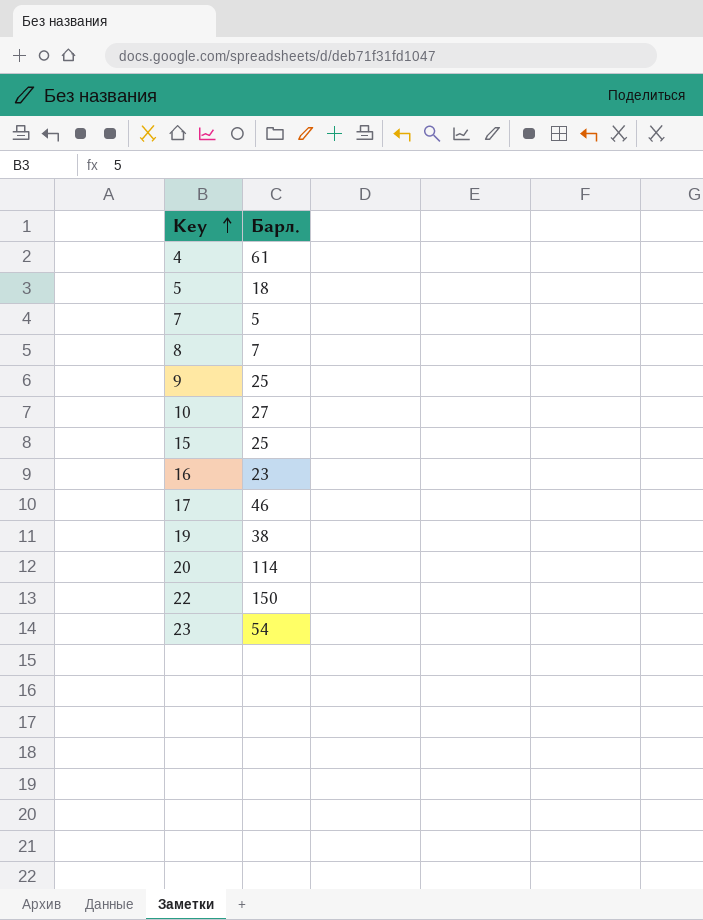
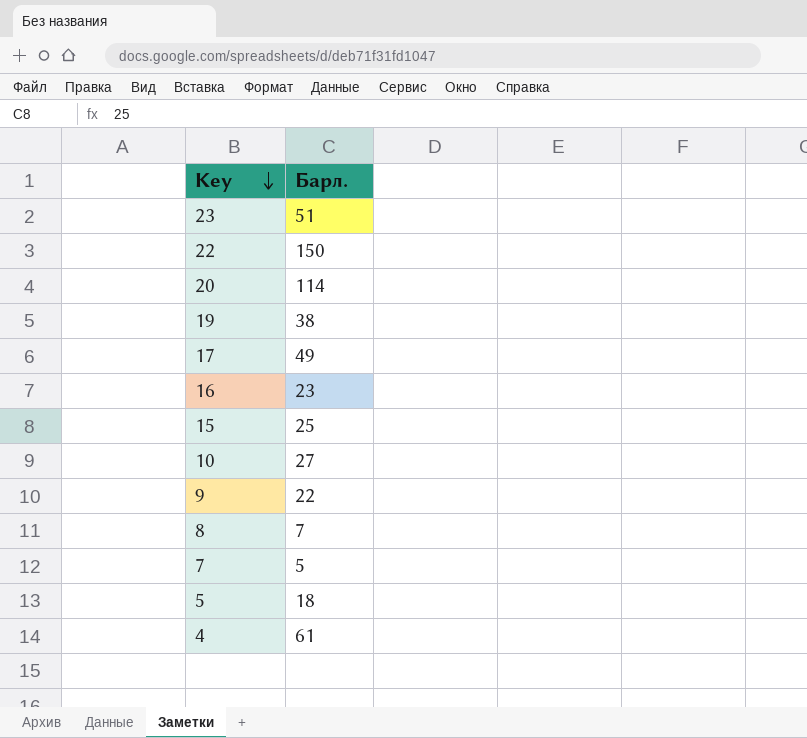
row order: Key ascending -> Key descending
23 | Барл.: 54 -> 51
17 | Барл.: 46 -> 49
9 | Барл.: 25 -> 22

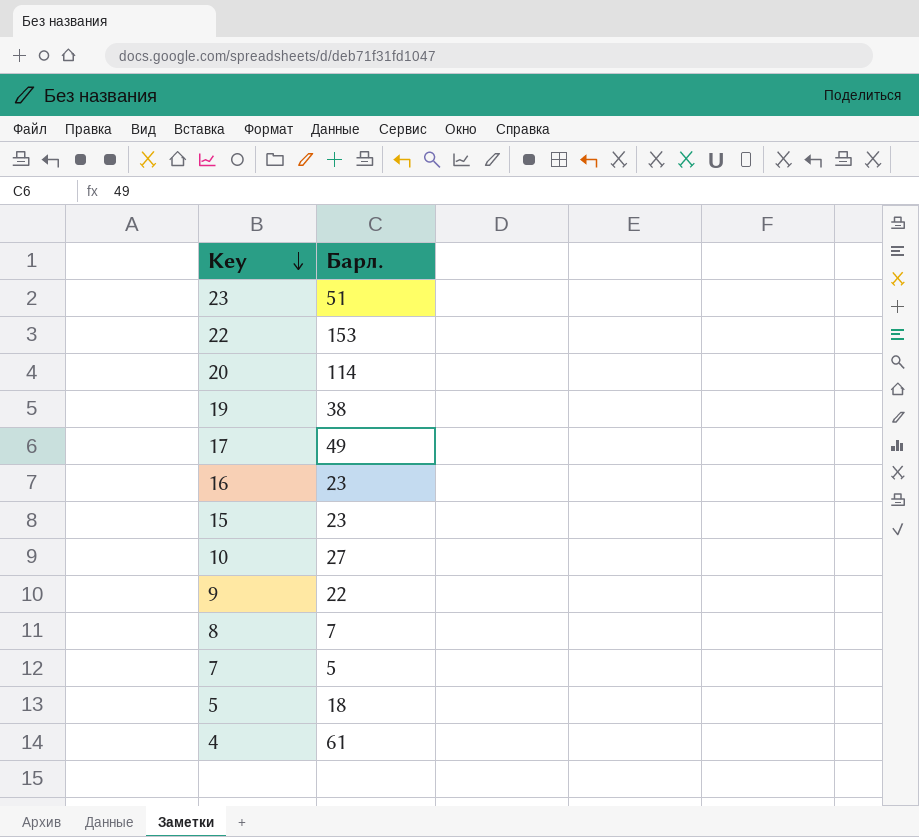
22 | Барл.: 150 -> 153
15 | Барл.: 25 -> 23

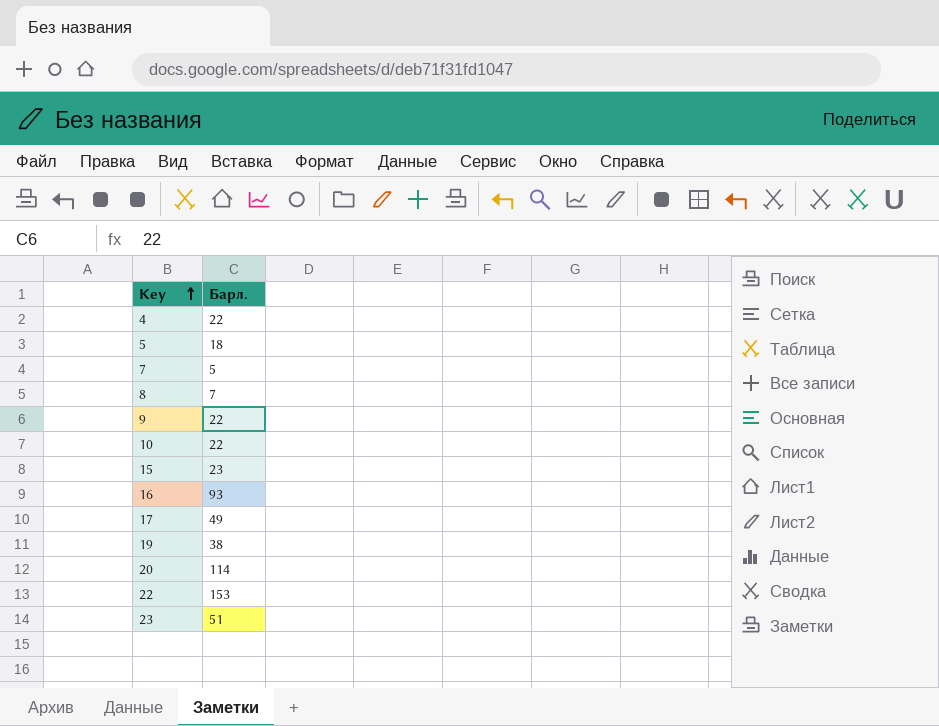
row order: Key descending -> Key ascending
4 | Барл.: 61 -> 22
10 | Барл.: 27 -> 22
16 | Барл.: 23 -> 93

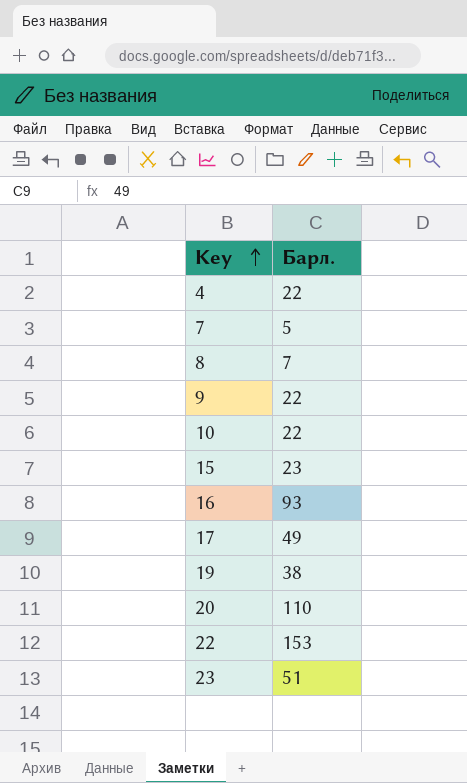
row 5: 18 -> none
20 | Барл.: 114 -> 110

